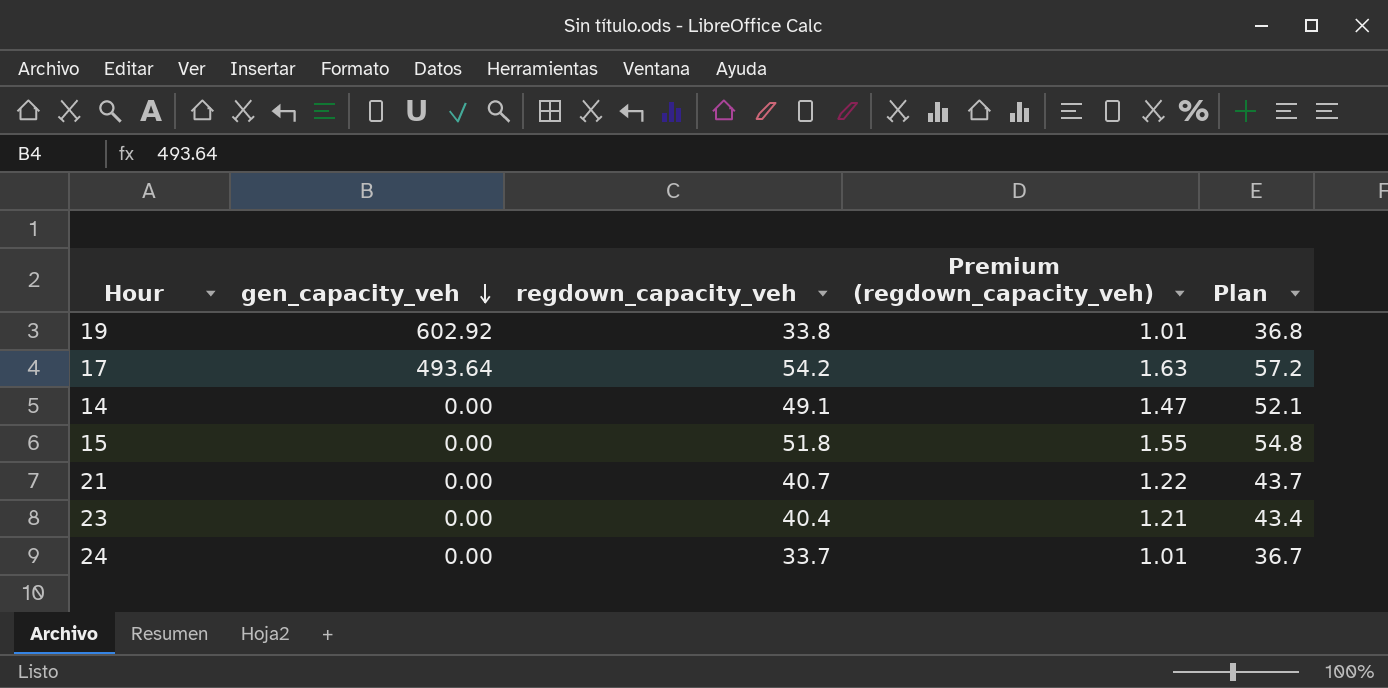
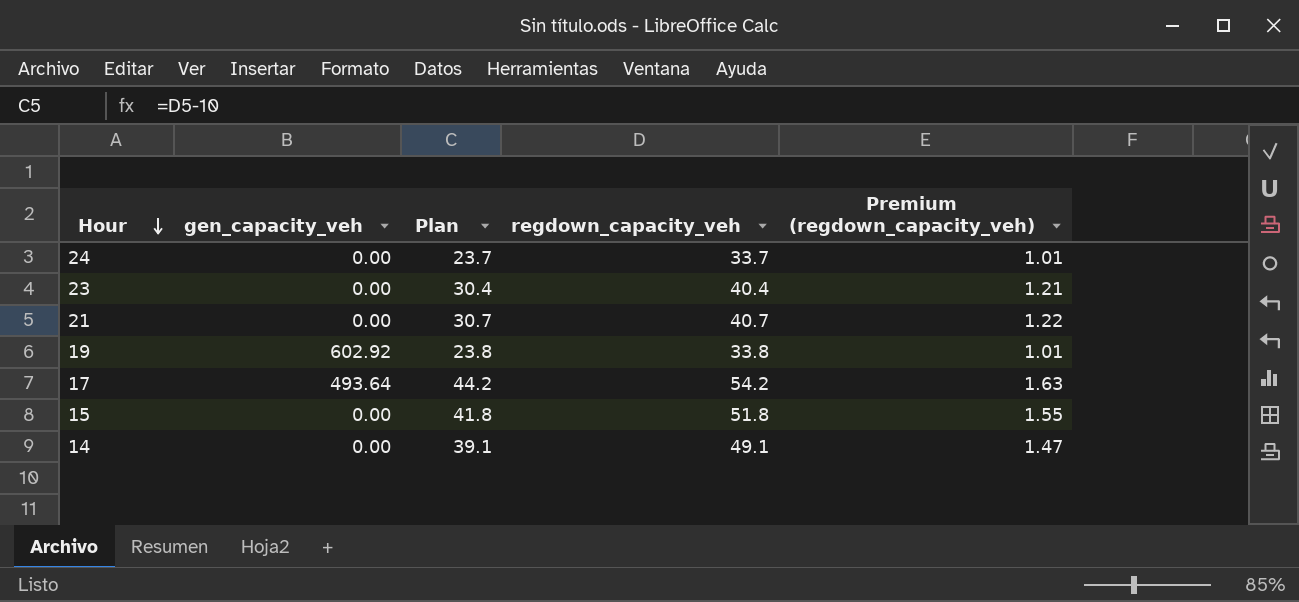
row order: gen_capacity_veh descending -> Hour descending
column Plan | formula: [regdown_capacity_veh] + 3 -> [regdown_capacity_veh] - 10
column Plan | position: 5 -> 3

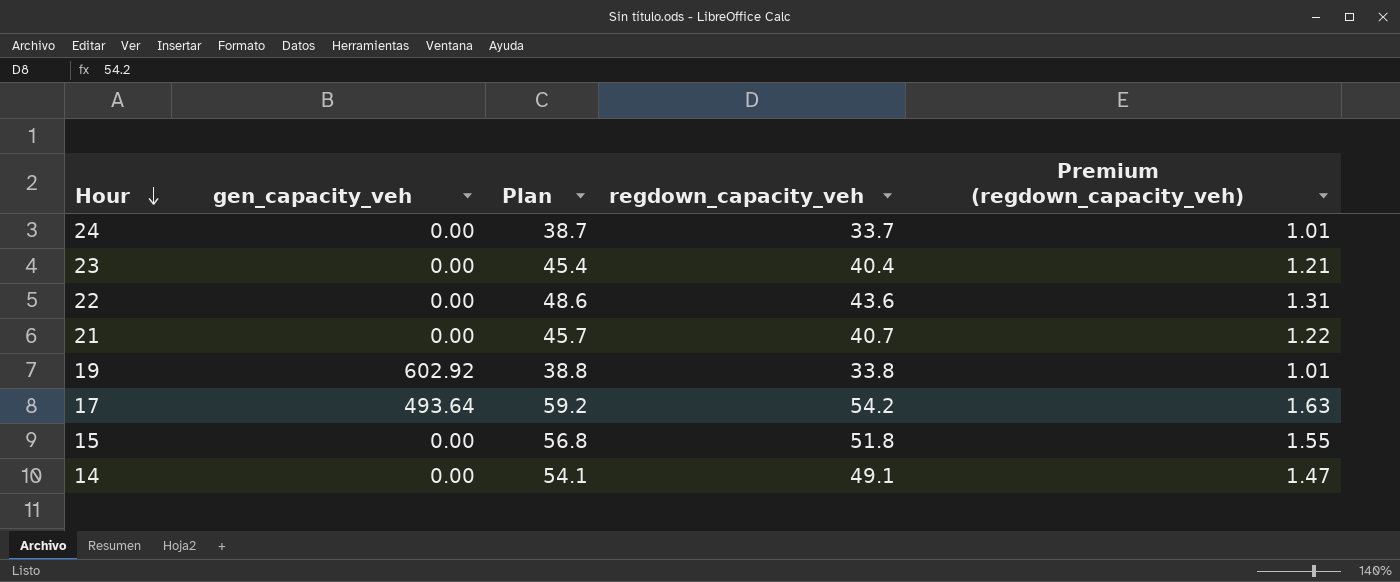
column Plan | formula: [regdown_capacity_veh] - 10 -> [regdown_capacity_veh] + 5
row 22: none -> 0.00 | 48.6 | 43.6 | 1.31

